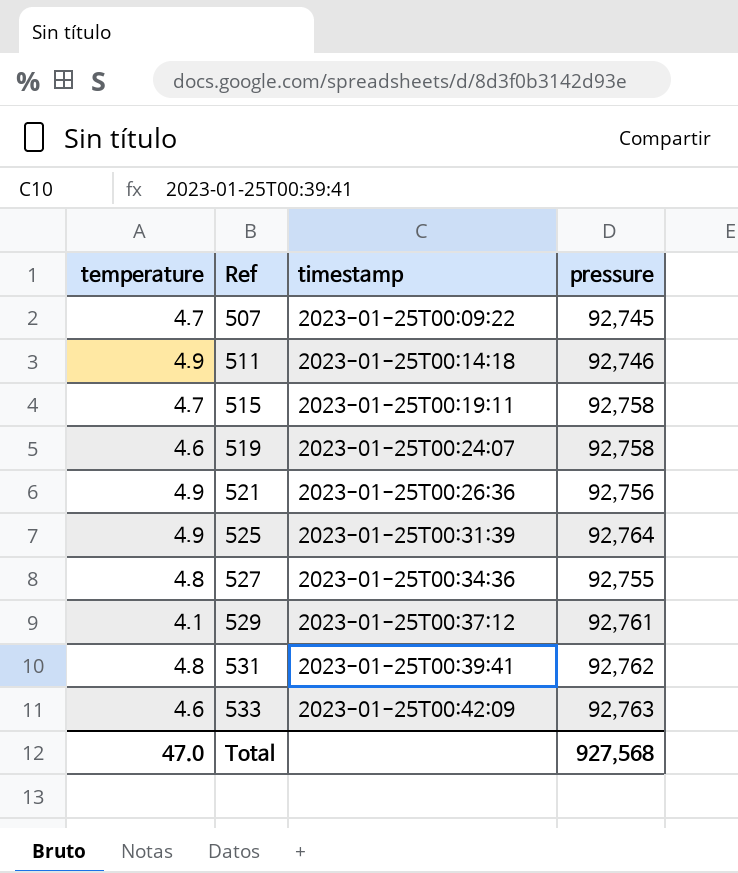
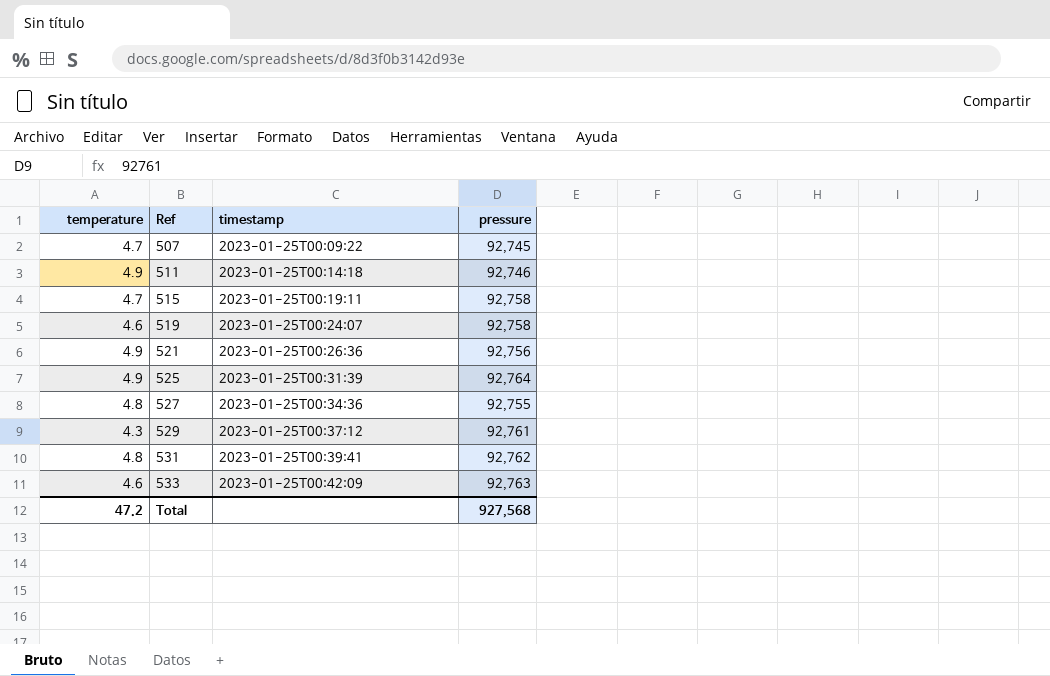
529 | temperature: 4.1 -> 4.3
Total | temperature: 47.0 -> 47.2

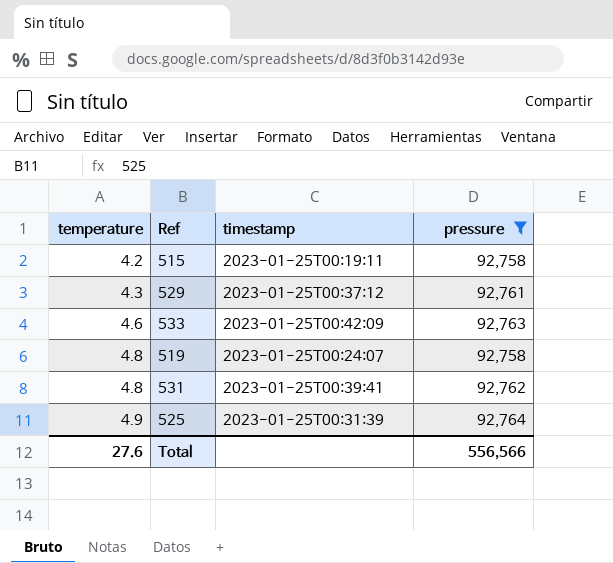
filter: none -> pressure >= 92,758
row order: Ref ascending -> temperature ascending
515 | temperature: 4.7 -> 4.2
519 | temperature: 4.6 -> 4.8
Total | temperature: 47.2 -> 27.6
Total | pressure: 927,568 -> 556,566

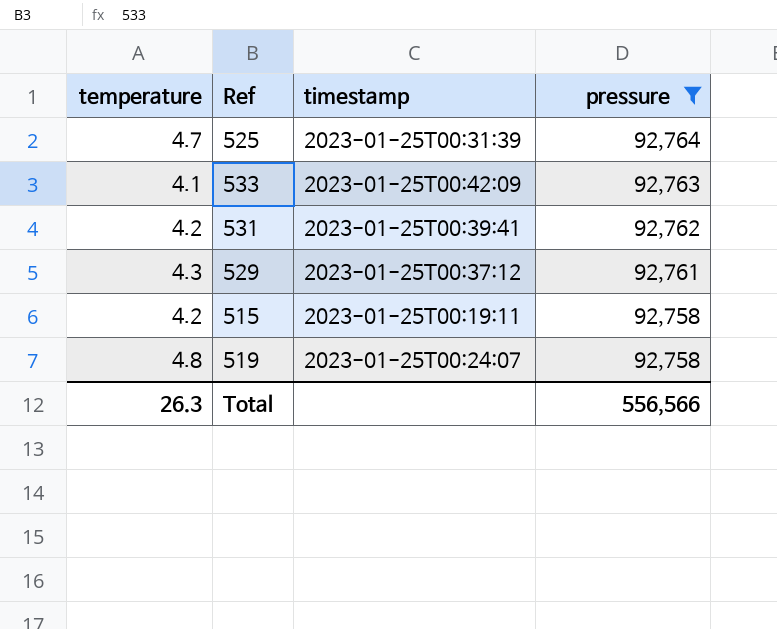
row order: temperature ascending -> pressure descending
525 | temperature: 4.9 -> 4.7
533 | temperature: 4.6 -> 4.1
531 | temperature: 4.8 -> 4.2
Total | temperature: 27.6 -> 26.3

